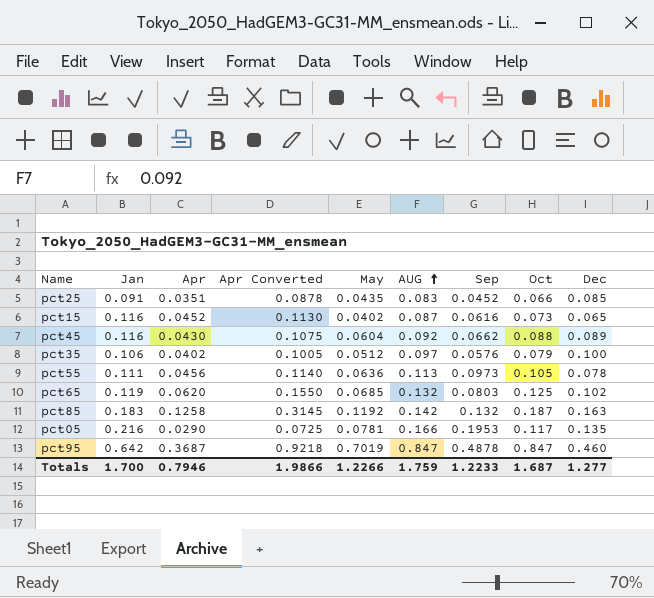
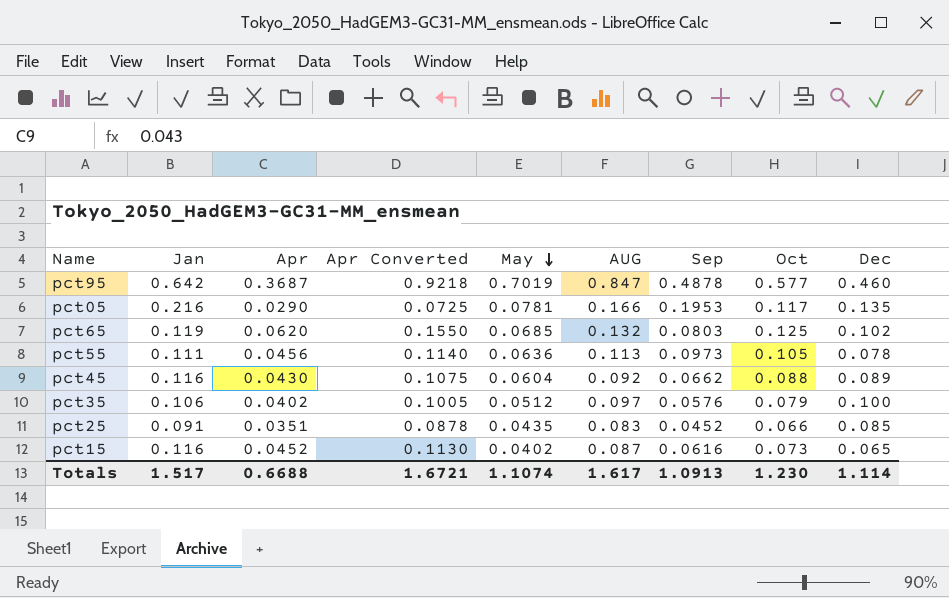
row order: AUG ascending -> May descending
row pct85: 0.183 | 0.1258 | 0.3145 | 0.1192 | 0.142 | 0.132 | 0.187 | 0.163 -> none
pct95 | Oct: 0.847 -> 0.577
Totals | Jan: 1.700 -> 1.517
Totals | Apr: 0.7946 -> 0.6688
Totals | Apr Converted: 1.9866 -> 1.6721
Totals | May: 1.2266 -> 1.1074
Totals | AUG: 1.759 -> 1.617
Totals | Sep: 1.2233 -> 1.0913
Totals | Oct: 1.687 -> 1.230
Totals | Dec: 1.277 -> 1.114

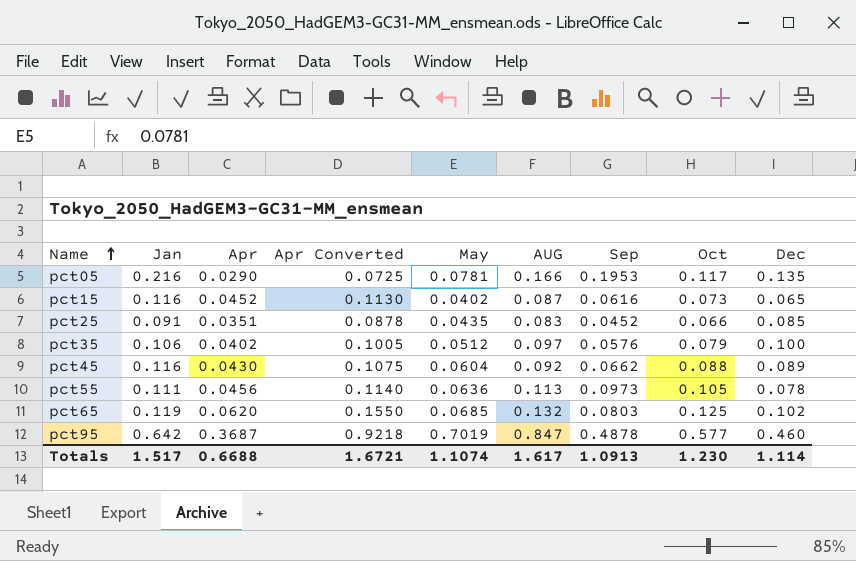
row order: May descending -> Name ascending

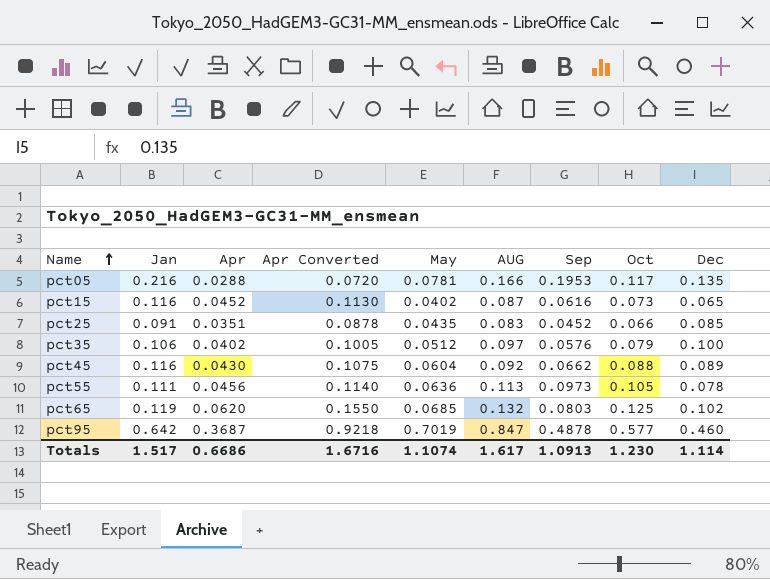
pct05 | Apr: 0.0290 -> 0.0288
pct05 | Apr Converted: 0.0725 -> 0.0720
Totals | Apr: 0.6688 -> 0.6686
Totals | Apr Converted: 1.6721 -> 1.6716

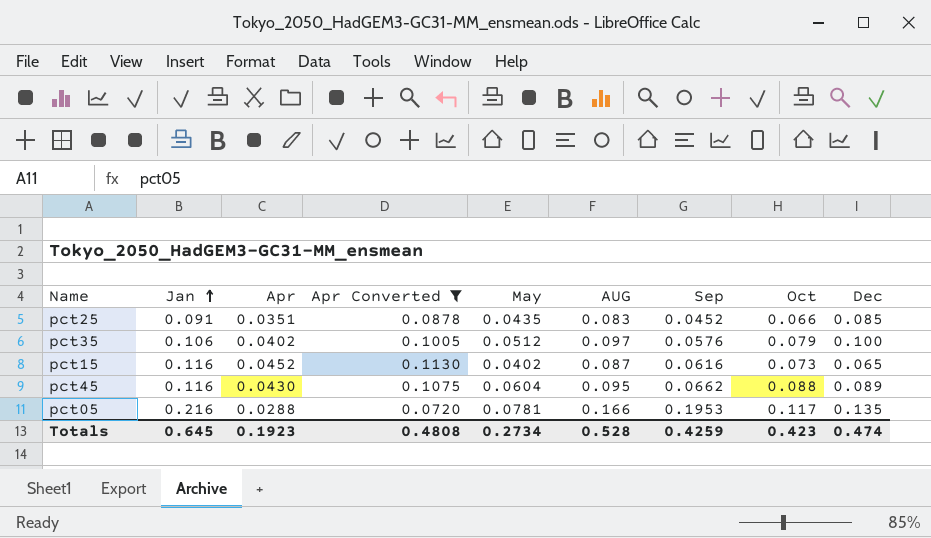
filter: none -> Apr Converted <= 0.1130
row order: Name ascending -> Jan ascending
pct45 | AUG: 0.092 -> 0.095
Totals | Jan: 1.517 -> 0.645
Totals | Apr: 0.6686 -> 0.1923
Totals | Apr Converted: 1.6716 -> 0.4808
Totals | May: 1.1074 -> 0.2734
Totals | AUG: 1.617 -> 0.528
Totals | Sep: 1.0913 -> 0.4259
Totals | Oct: 1.230 -> 0.423
Totals | Dec: 1.114 -> 0.474

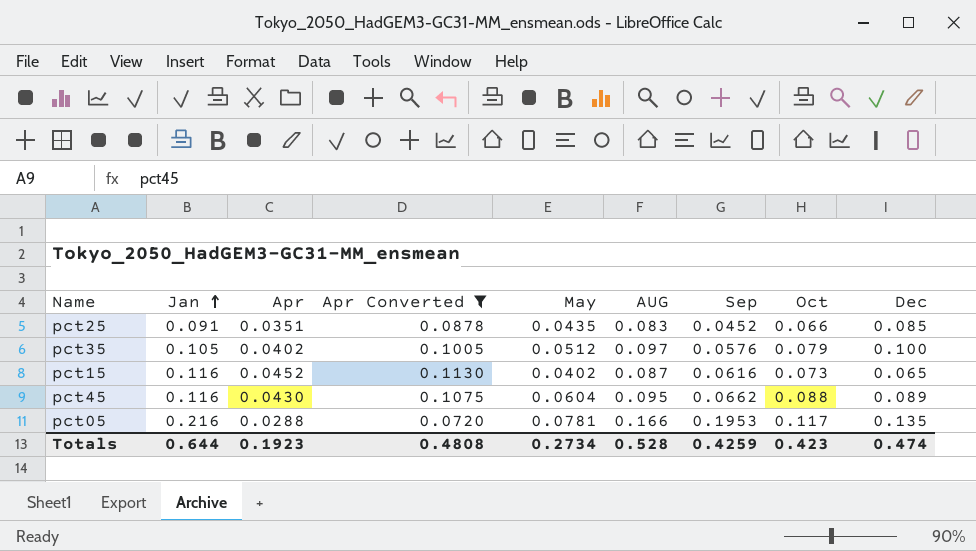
pct35 | Jan: 0.106 -> 0.105
Totals | Jan: 0.645 -> 0.644

